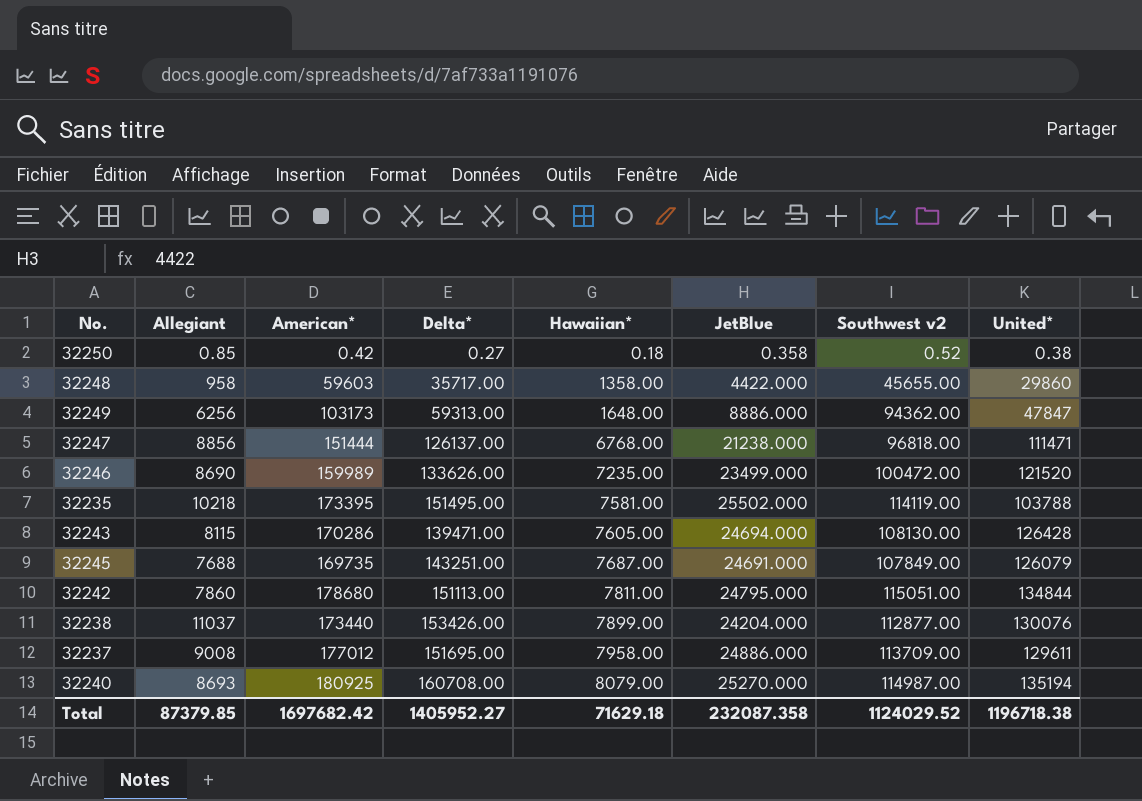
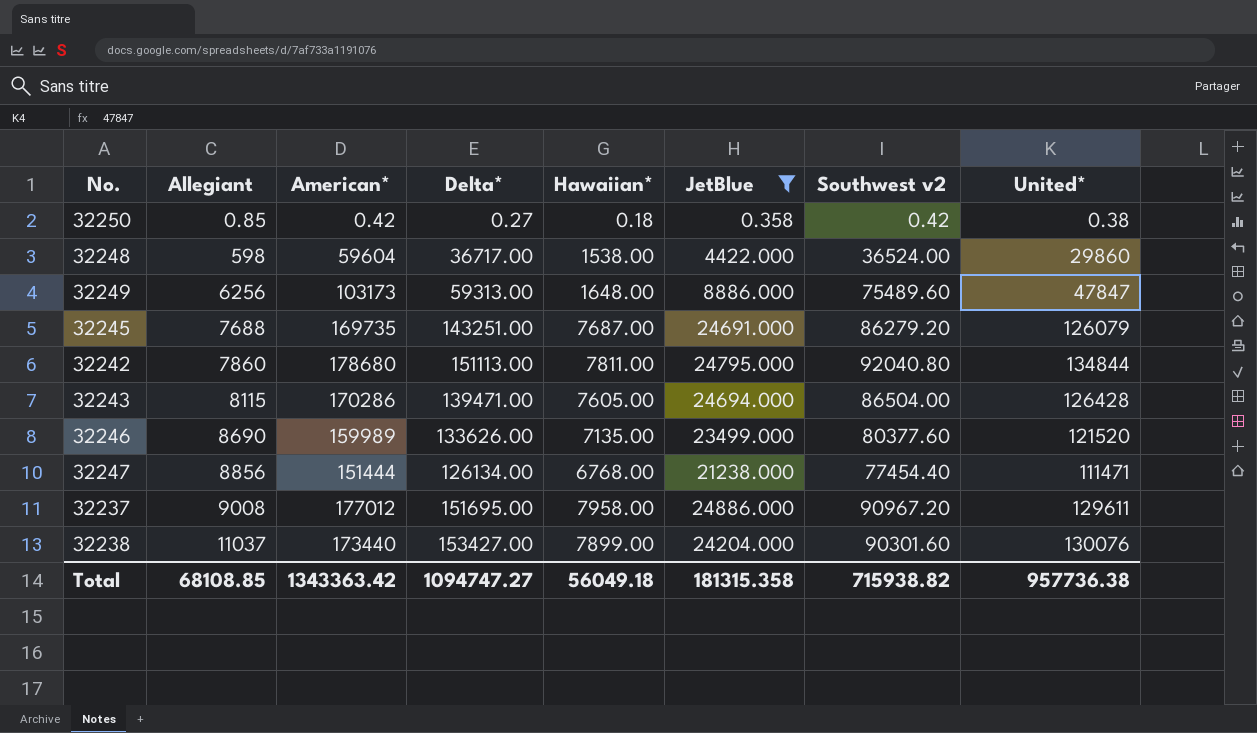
filter: none -> JetBlue <= 24886.000
row order: Hawaiian* ascending -> Allegiant ascending
32250 | Southwest v2: 0.52 -> 0.42
32248 | Allegiant: 958 -> 598
32248 | American*: 59603 -> 59604
32248 | Delta*: 35717.00 -> 36717.00
32248 | Hawaiian*: 1358.00 -> 1538.00
32248 | Southwest v2: 45655.00 -> 36524.00
32249 | Southwest v2: 94362.00 -> 75489.60
32245 | Southwest v2: 107849.00 -> 86279.20
32242 | Southwest v2: 115051.00 -> 92040.80
32243 | Southwest v2: 108130.00 -> 86504.00
32246 | Hawaiian*: 7235.00 -> 7135.00
32246 | Southwest v2: 100472.00 -> 80377.60
32247 | Delta*: 126137.00 -> 126134.00
32247 | Southwest v2: 96818.00 -> 77454.40
32237 | Southwest v2: 113709.00 -> 90967.20
32238 | Delta*: 153426.00 -> 153427.00
32238 | Southwest v2: 112877.00 -> 90301.60
Total | Allegiant: 87379.85 -> 68108.85
Total | American*: 1697682.42 -> 1343363.42
Total | Delta*: 1405952.27 -> 1094747.27
Total | Hawaiian*: 71629.18 -> 56049.18
Total | JetBlue: 232087.358 -> 181315.358
Total | Southwest v2: 1124029.52 -> 715938.82
Total | United*: 1196718.38 -> 957736.38

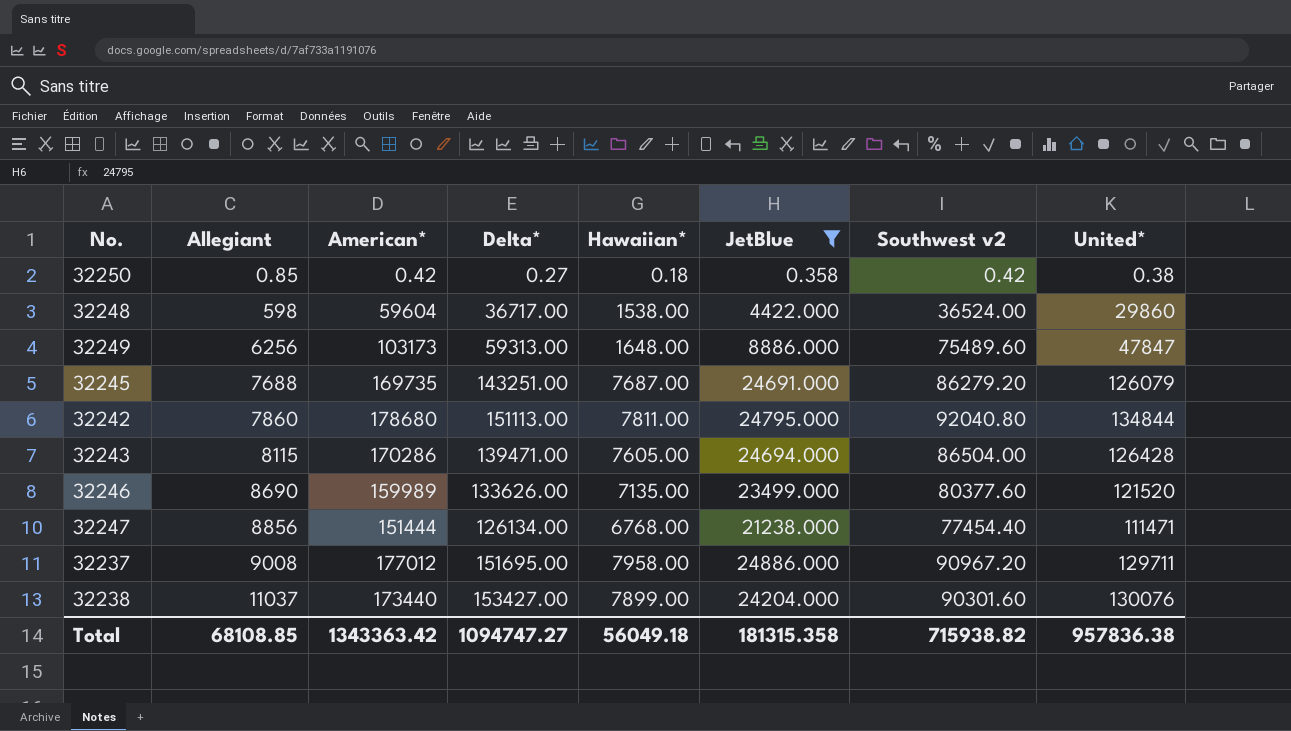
32237 | United*: 129611 -> 129711
Total | United*: 957736.38 -> 957836.38

